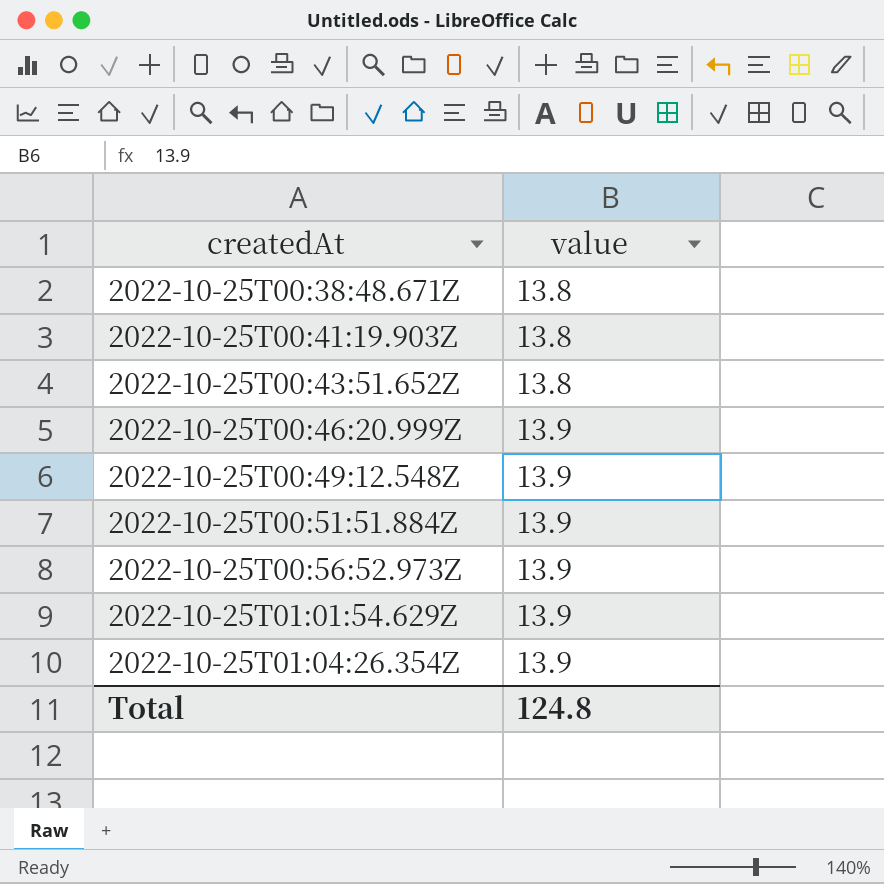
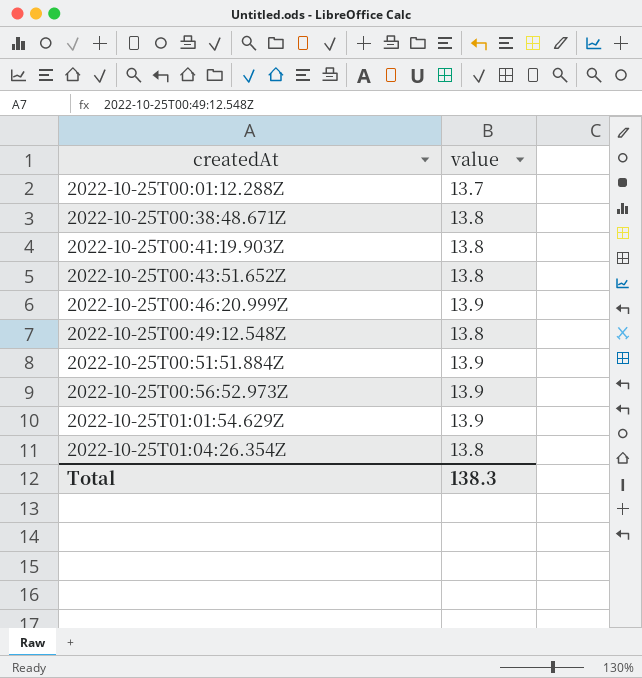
row 2022-10-25T00:01:12.288Z: none -> 13.7
2022-10-25T00:49:12.548Z | value: 13.9 -> 13.8
2022-10-25T01:04:26.354Z | value: 13.9 -> 13.8
Total | value: 124.8 -> 138.3

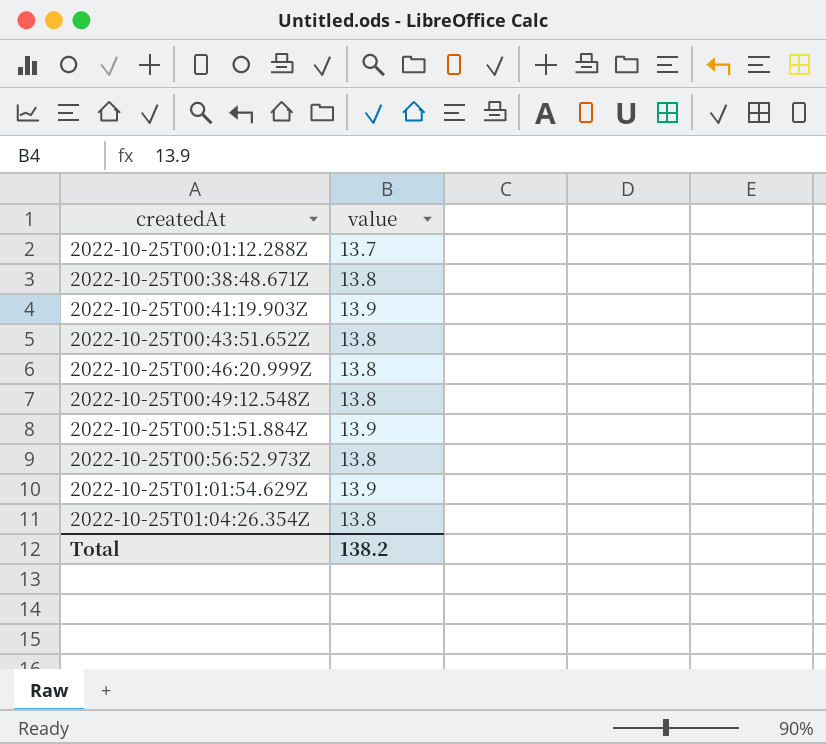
2022-10-25T00:41:19.903Z | value: 13.8 -> 13.9
2022-10-25T00:46:20.999Z | value: 13.9 -> 13.8
2022-10-25T00:56:52.973Z | value: 13.9 -> 13.8
Total | value: 138.3 -> 138.2

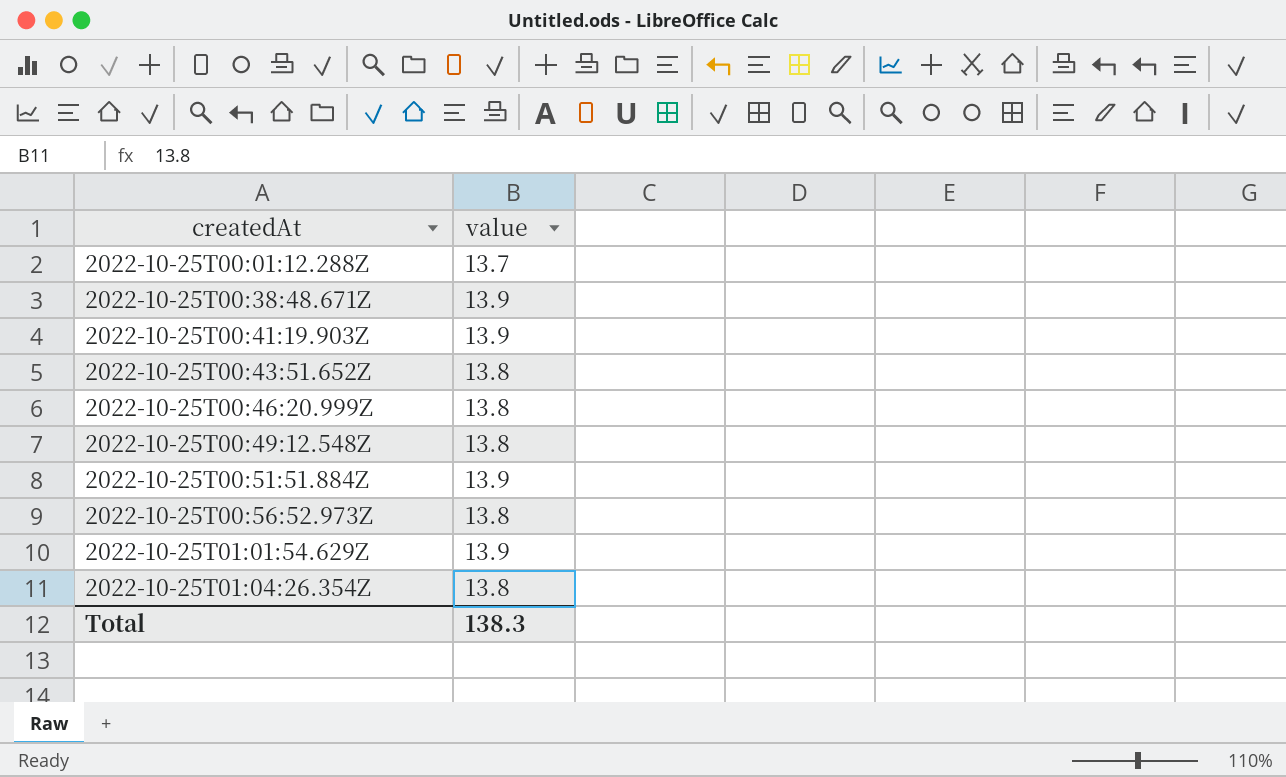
2022-10-25T00:38:48.671Z | value: 13.8 -> 13.9
Total | value: 138.2 -> 138.3

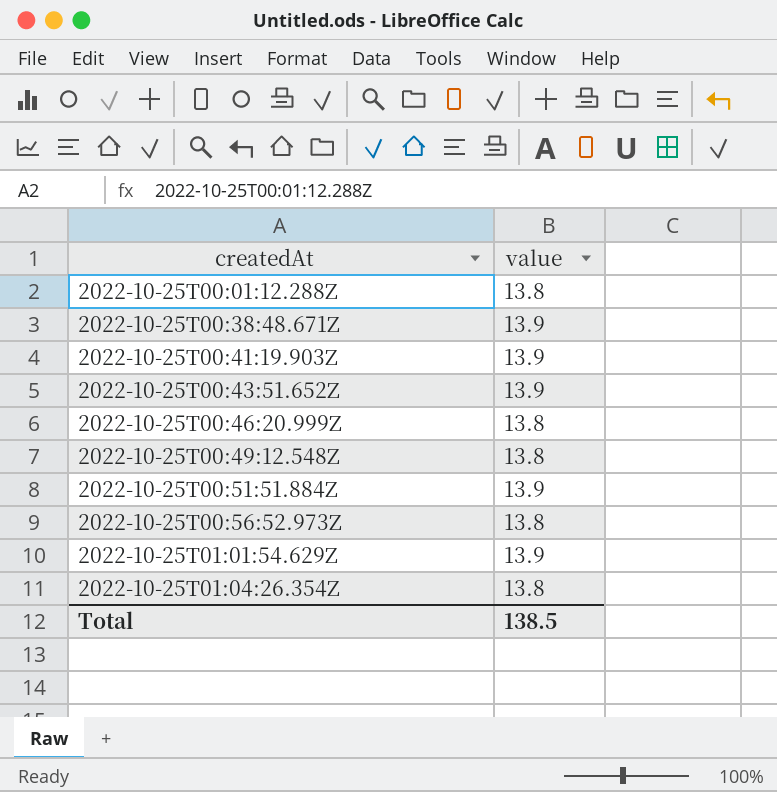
2022-10-25T00:01:12.288Z | value: 13.7 -> 13.8
2022-10-25T00:43:51.652Z | value: 13.8 -> 13.9
Total | value: 138.3 -> 138.5

